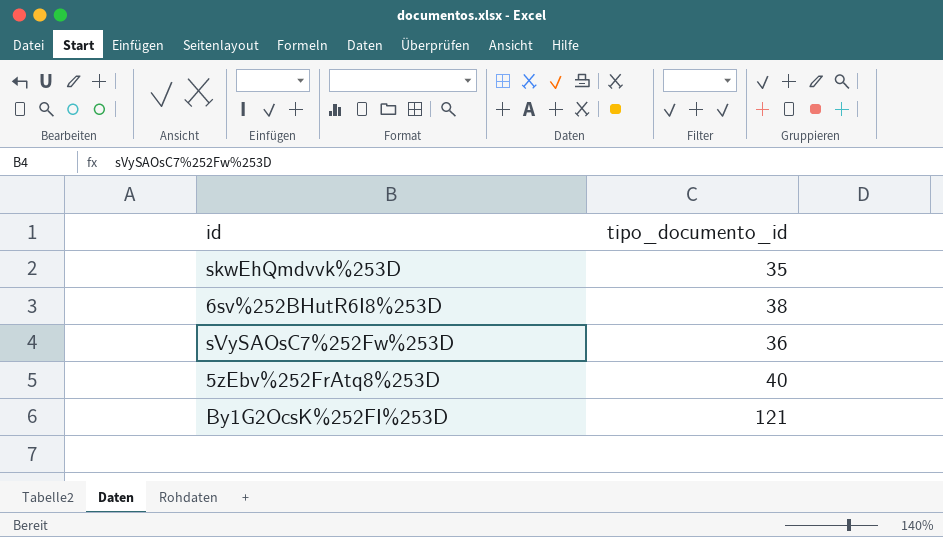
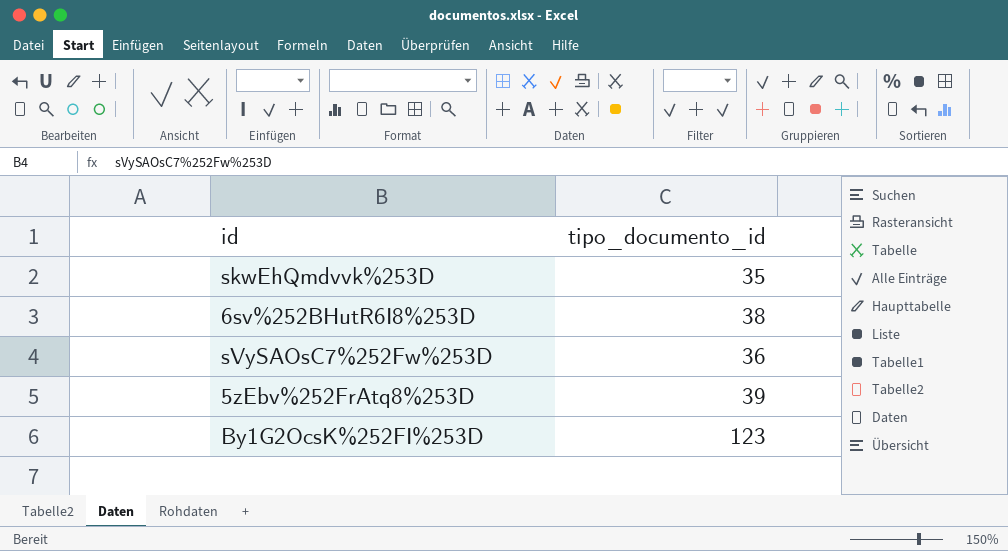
5zEbv%252FrAtq8%253D | tipo_documento_id: 40 -> 39
By1G2OcsK%252FI%253D | tipo_documento_id: 121 -> 123

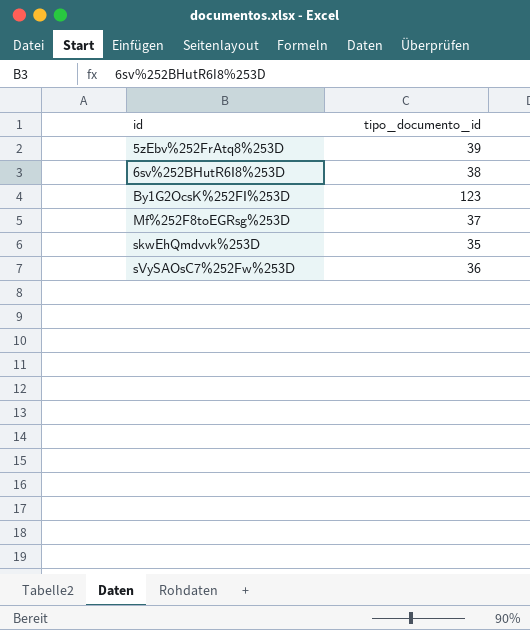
row order: none -> id ascending
row Mf%252F8toEGRsg%253D: none -> 37

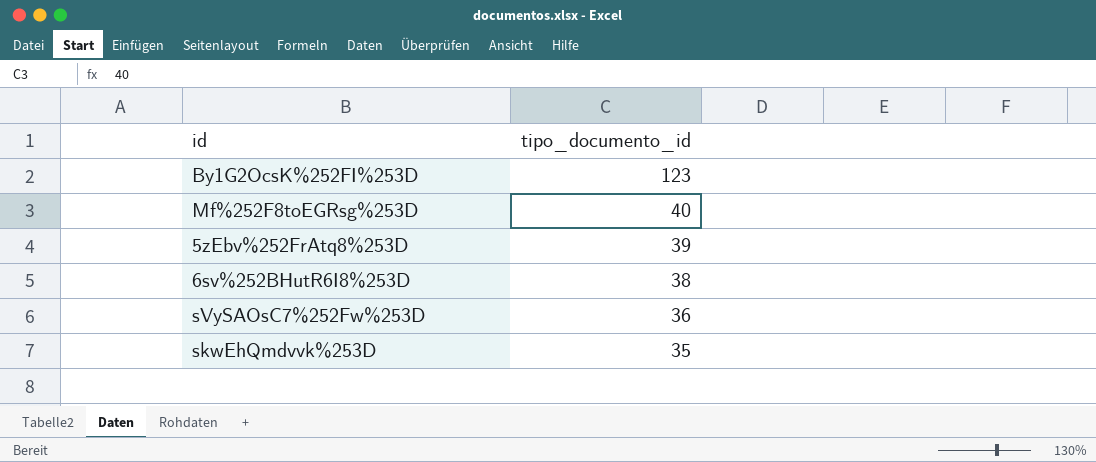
row order: id ascending -> tipo_documento_id descending
Mf%252F8toEGRsg%253D | tipo_documento_id: 37 -> 40

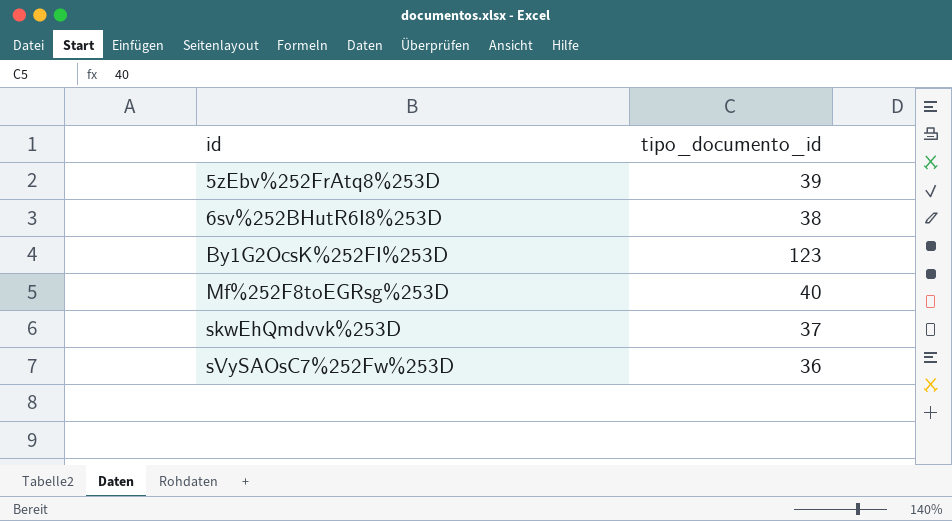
row order: tipo_documento_id descending -> id ascending
skwEhQmdvvk%253D | tipo_documento_id: 35 -> 37

